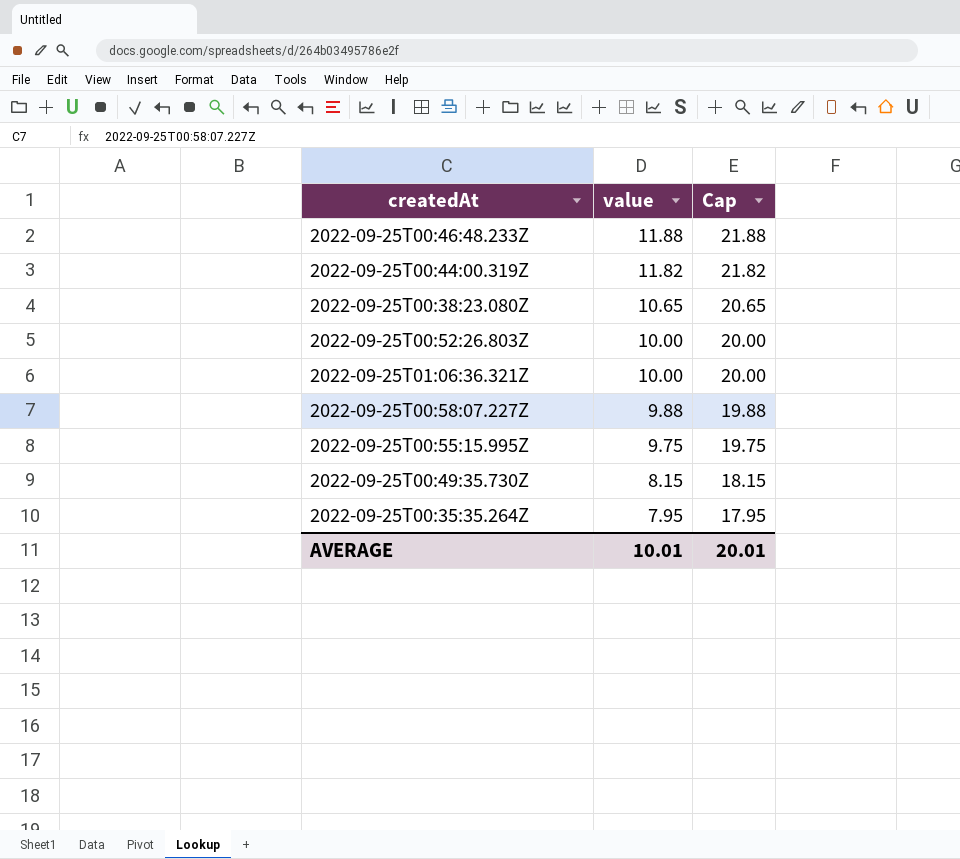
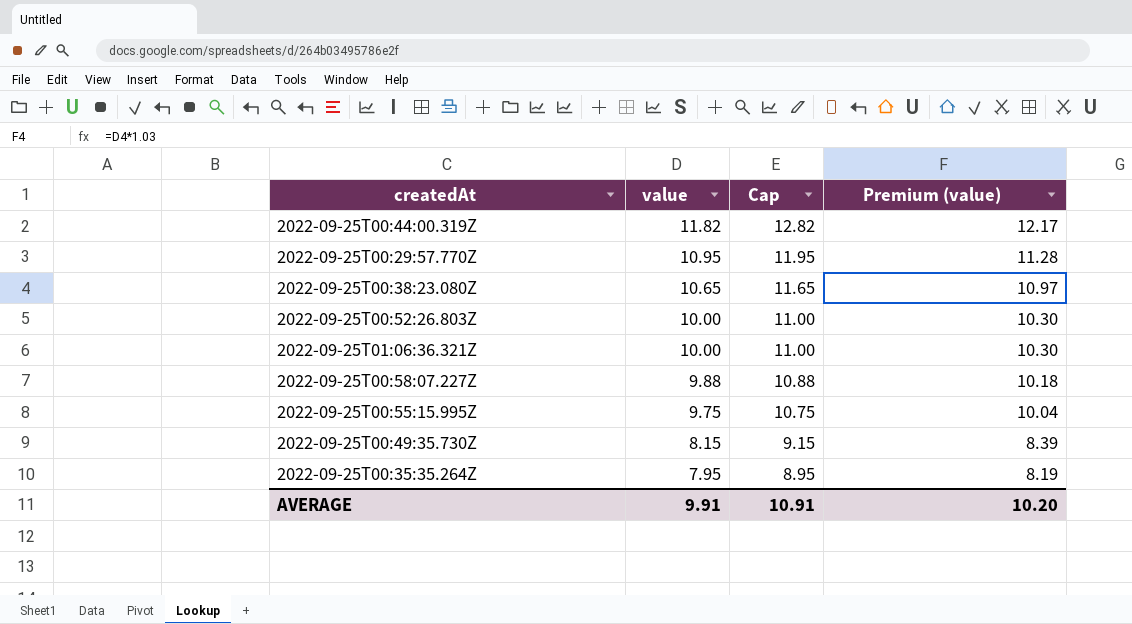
column Cap | formula: [value] + 10 -> [value] + 1
column Premium (value) | formula: none -> [value] * 1.03
row 2022-09-25T00:46:48.233Z: 11.88 | 21.88 -> none
row 2022-09-25T00:29:57.770Z: none -> 10.95 | 11.95 | 11.28
AVERAGE | value: 10.01 -> 9.91
AVERAGE | Cap: 20.01 -> 10.91

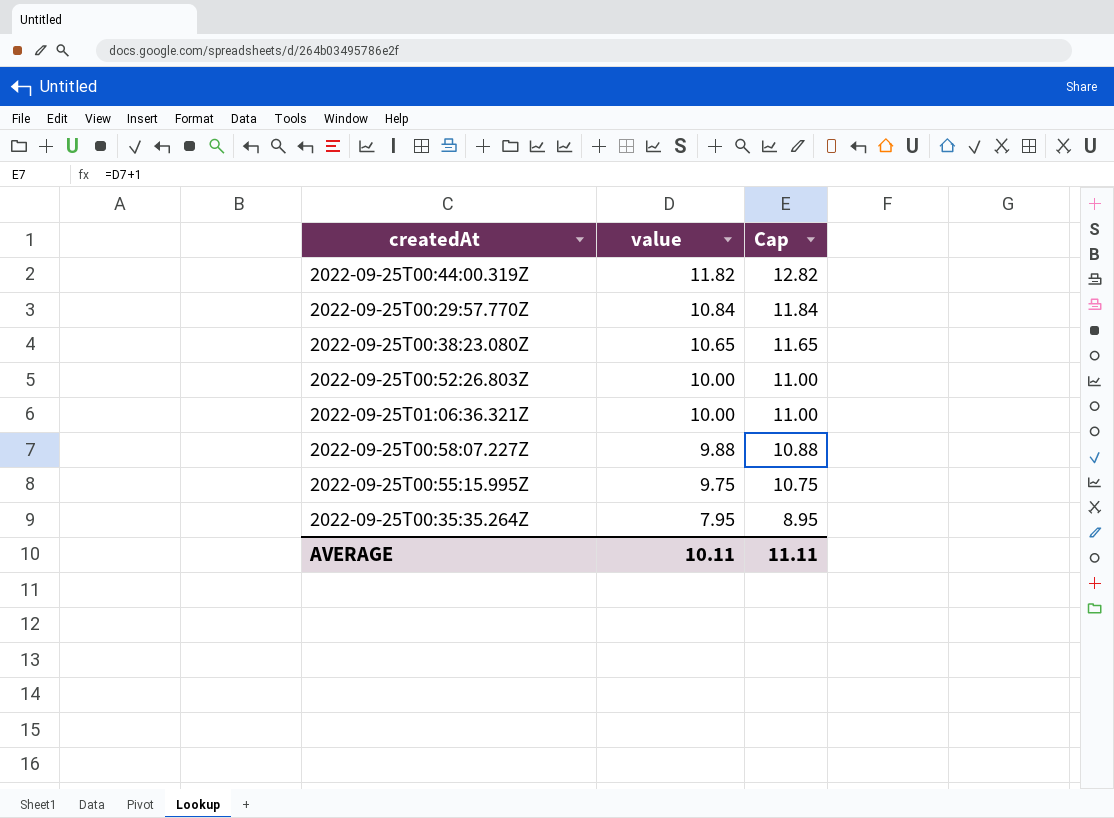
column Premium (value) | formula: [value] * 1.03 -> none
row 2022-09-25T00:49:35.730Z: 8.15 | 9.15 | 8.39 -> none
2022-09-25T00:29:57.770Z | value: 10.95 -> 10.84
2022-09-25T00:29:57.770Z | Cap: 11.95 -> 11.84
AVERAGE | value: 9.91 -> 10.11
AVERAGE | Cap: 10.91 -> 11.11

